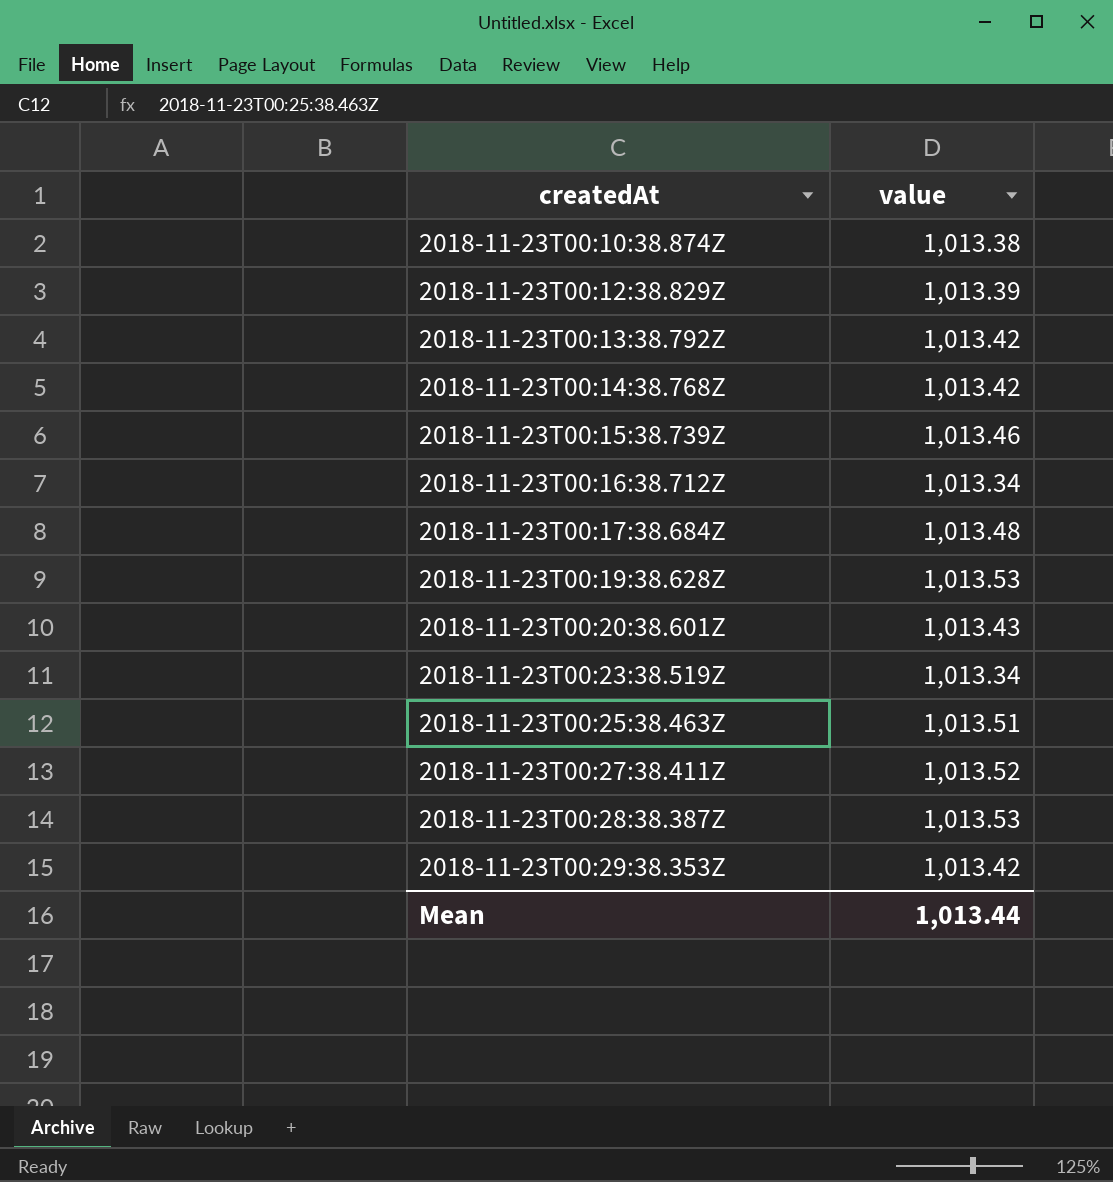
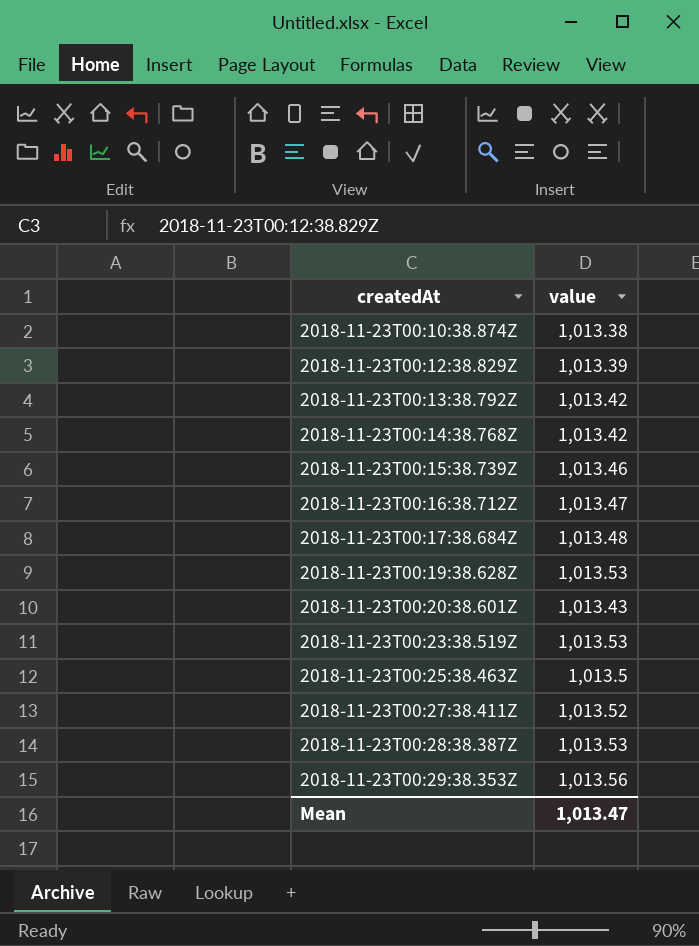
2018-11-23T00:16:38.712Z | value: 1,013.34 -> 1,013.47
2018-11-23T00:23:38.519Z | value: 1,013.34 -> 1,013.53
2018-11-23T00:25:38.463Z | value: 1,013.51 -> 1,013.5
2018-11-23T00:29:38.353Z | value: 1,013.42 -> 1,013.56
Mean | value: 1,013.44 -> 1,013.47

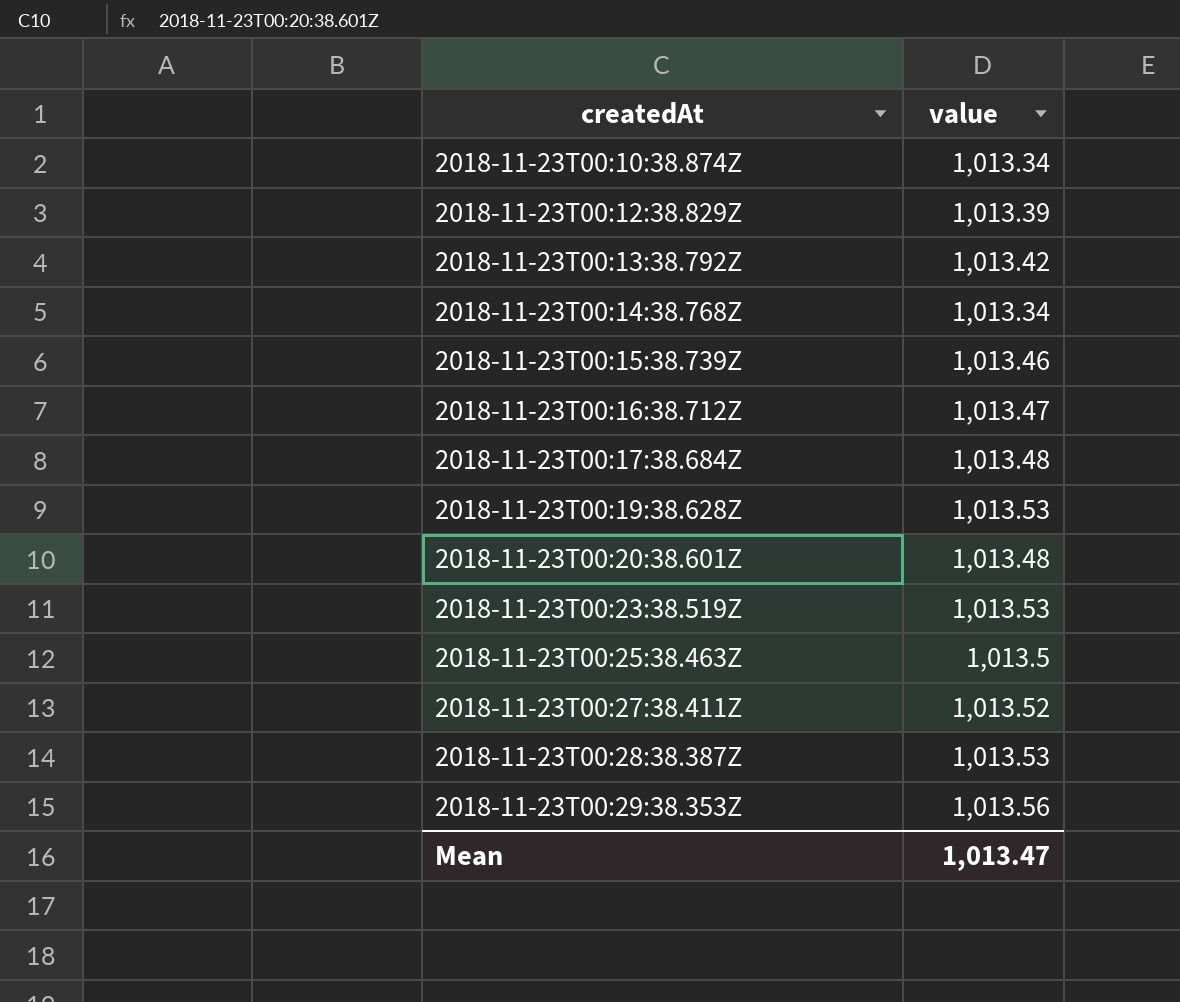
2018-11-23T00:10:38.874Z | value: 1,013.38 -> 1,013.34
2018-11-23T00:14:38.768Z | value: 1,013.42 -> 1,013.34
2018-11-23T00:20:38.601Z | value: 1,013.43 -> 1,013.48

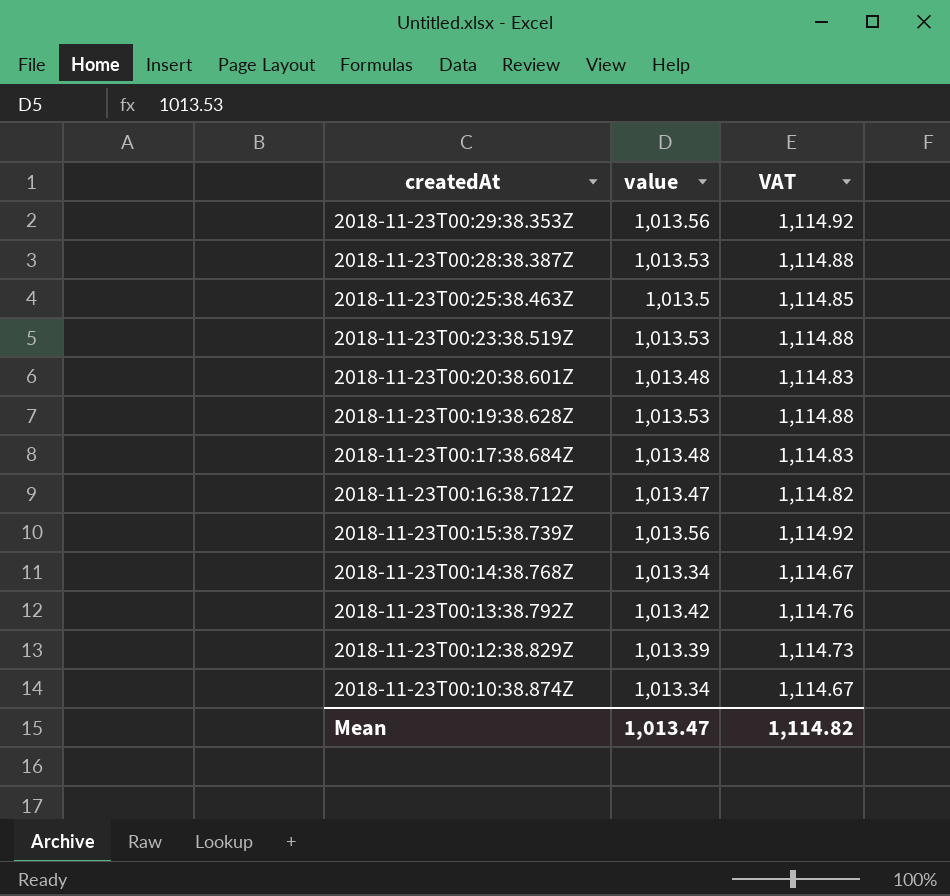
row order: createdAt ascending -> createdAt descending
column VAT | formula: none -> [value] * 1.1
row 2018-11-23T00:27:38.411Z: 1,013.52 -> none
2018-11-23T00:15:38.739Z | value: 1,013.46 -> 1,013.56

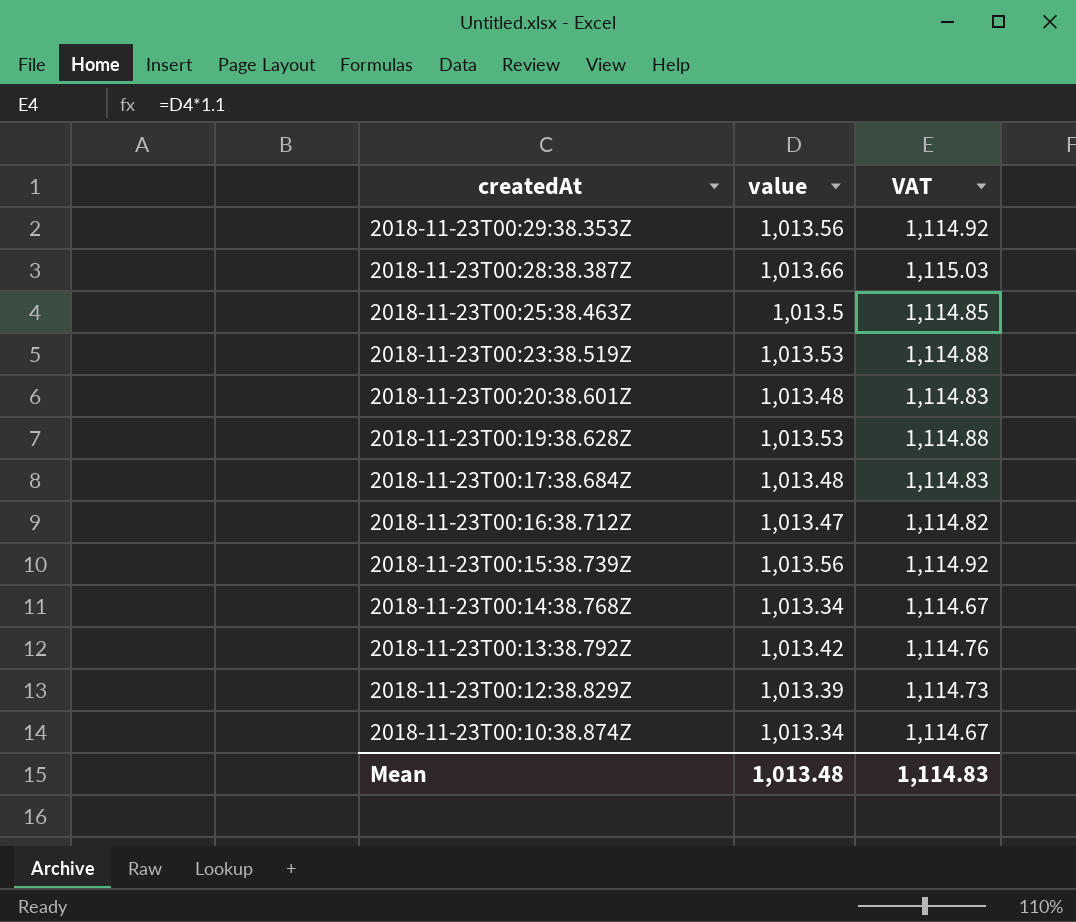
2018-11-23T00:28:38.387Z | value: 1,013.53 -> 1,013.66
2018-11-23T00:28:38.387Z | VAT: 1,114.88 -> 1,115.03
Mean | value: 1,013.47 -> 1,013.48
Mean | VAT: 1,114.82 -> 1,114.83

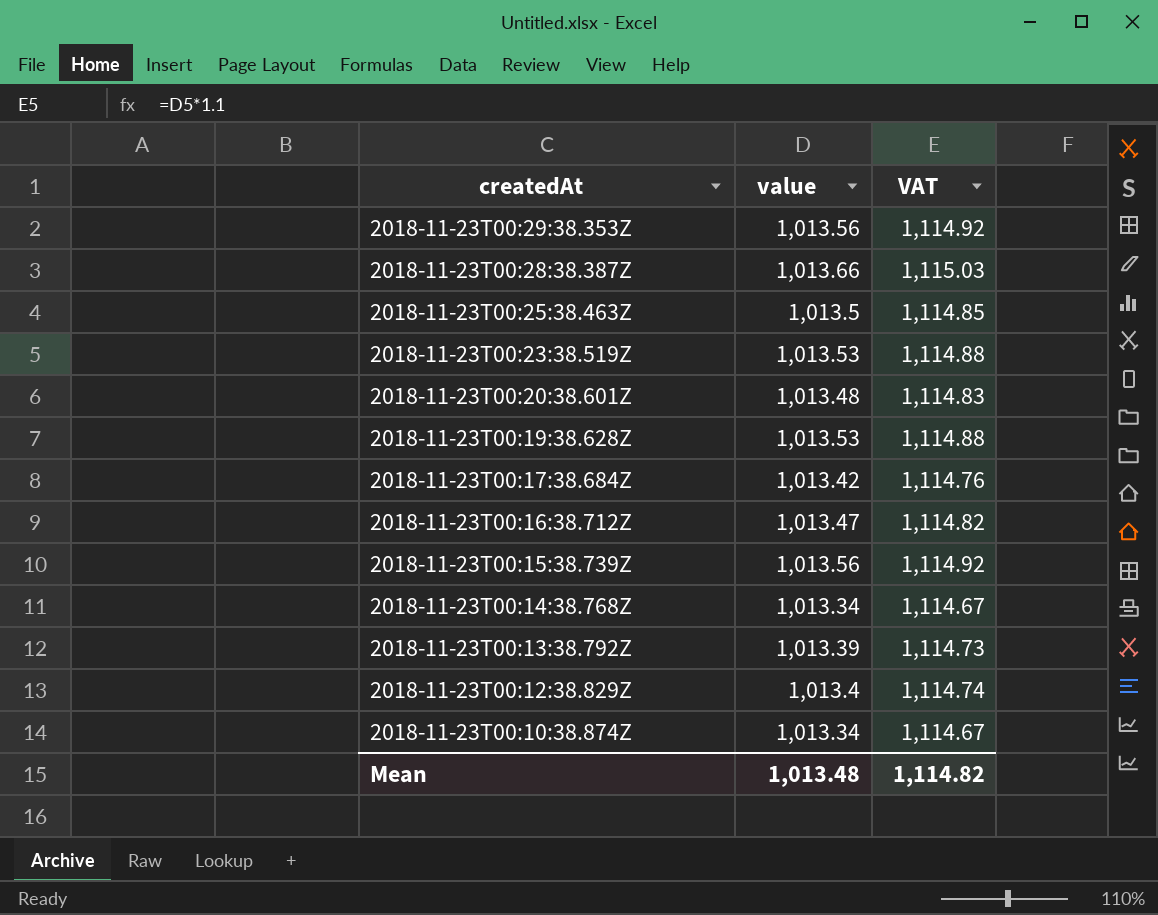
2018-11-23T00:17:38.684Z | value: 1,013.48 -> 1,013.42
2018-11-23T00:17:38.684Z | VAT: 1,114.83 -> 1,114.76
2018-11-23T00:13:38.792Z | value: 1,013.42 -> 1,013.39
2018-11-23T00:13:38.792Z | VAT: 1,114.76 -> 1,114.73
2018-11-23T00:12:38.829Z | value: 1,013.39 -> 1,013.4
2018-11-23T00:12:38.829Z | VAT: 1,114.73 -> 1,114.74
Mean | VAT: 1,114.83 -> 1,114.82

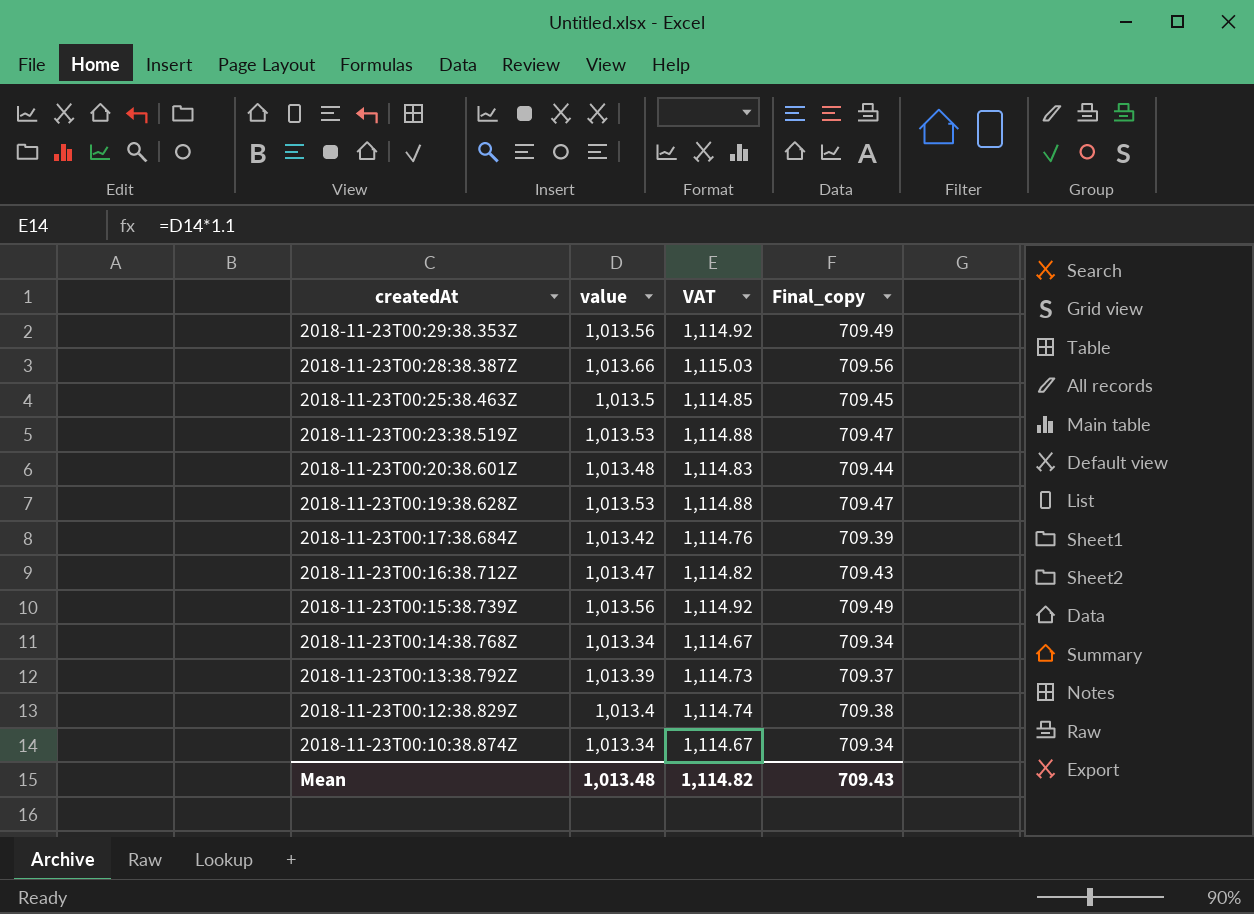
column Final_copy | formula: none -> [value] * 0.7

